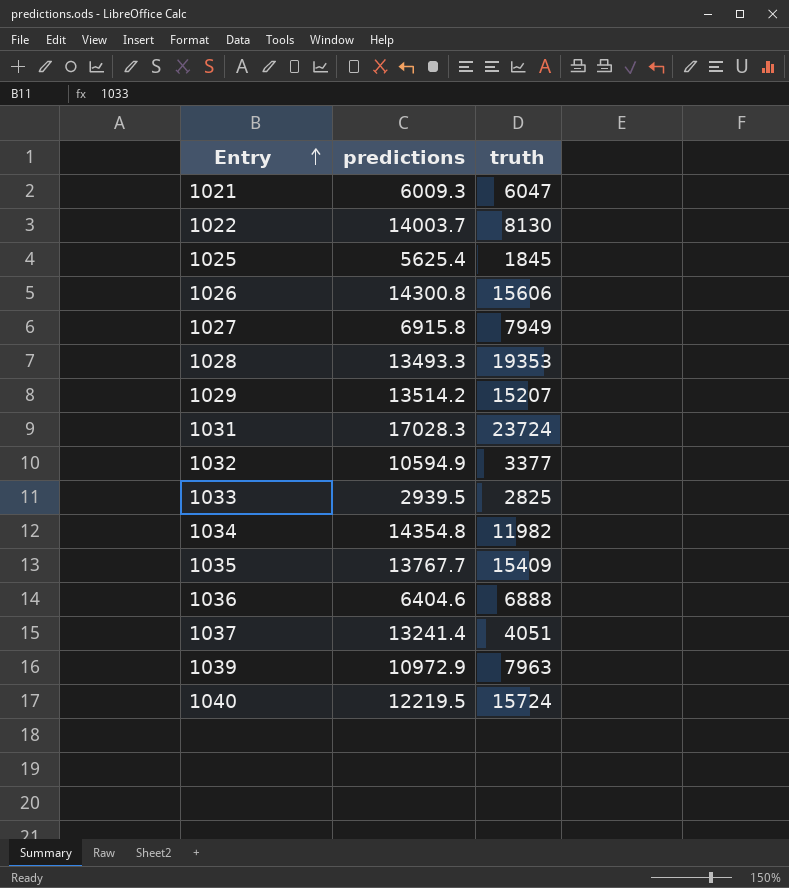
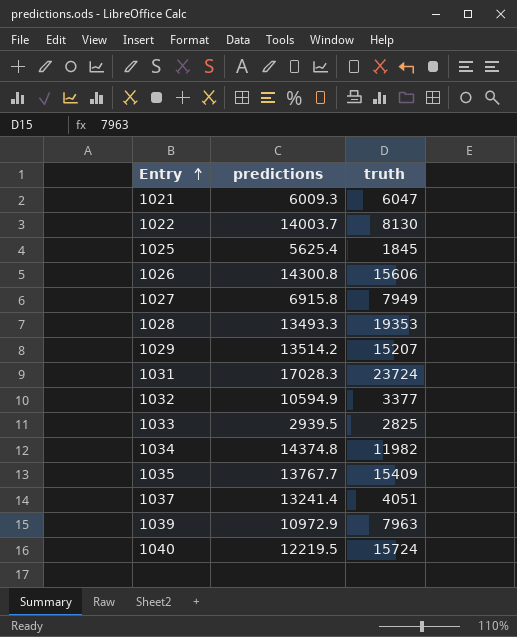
row 1036: 6404.6 | 6888 -> none
1034 | predictions: 14354.8 -> 14374.8

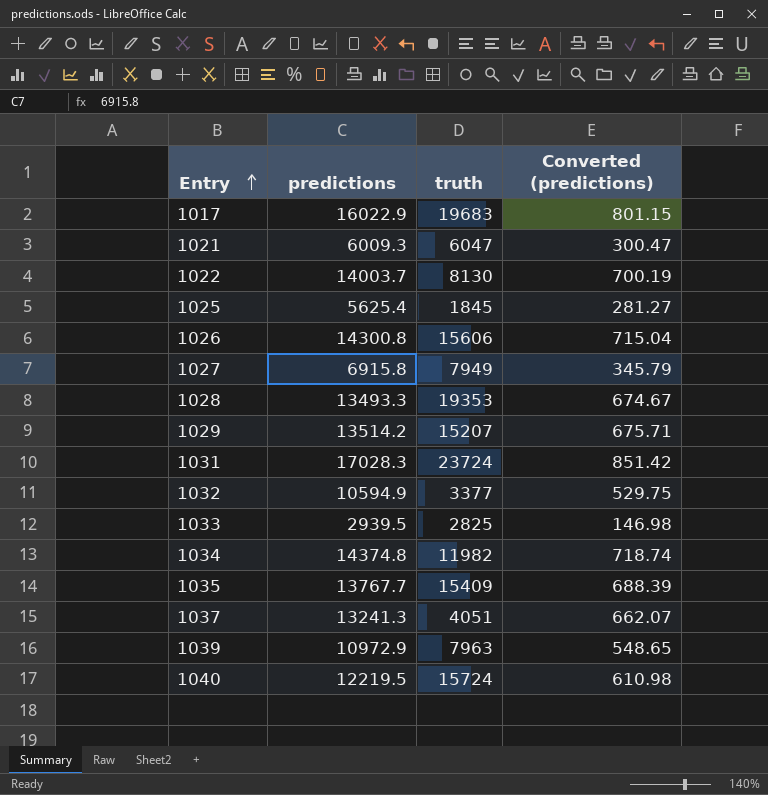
column Converted (predictions) | formula: none -> [predictions] * 0.05
row 1017: none -> 16022.9 | 19683 | 801.15
1037 | predictions: 13241.4 -> 13241.3

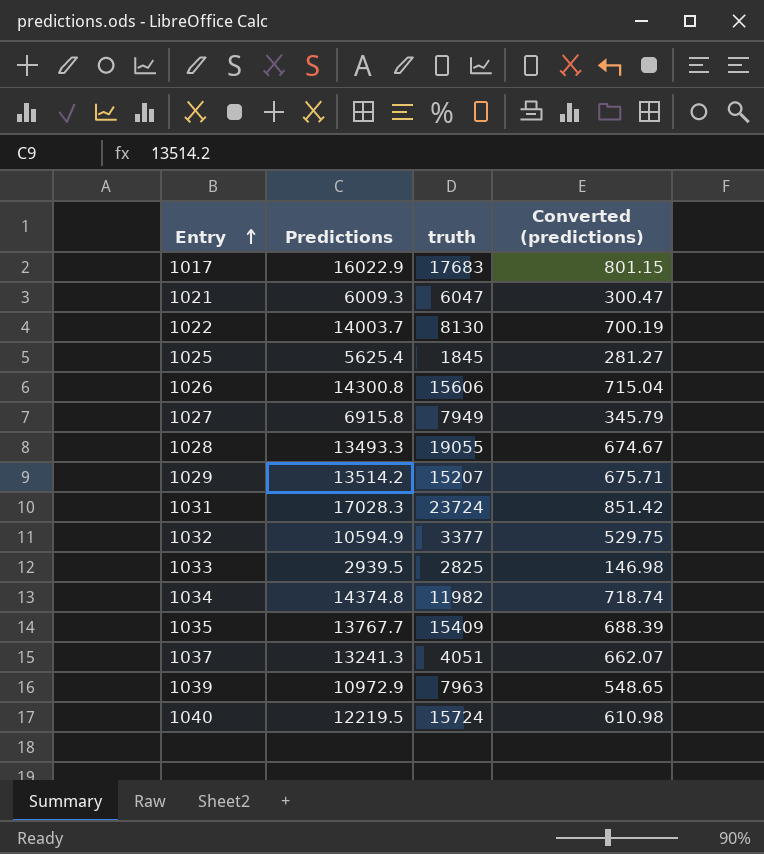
column name: predictions -> Predictions
1017 | truth: 19683 -> 17683
1028 | truth: 19353 -> 19055

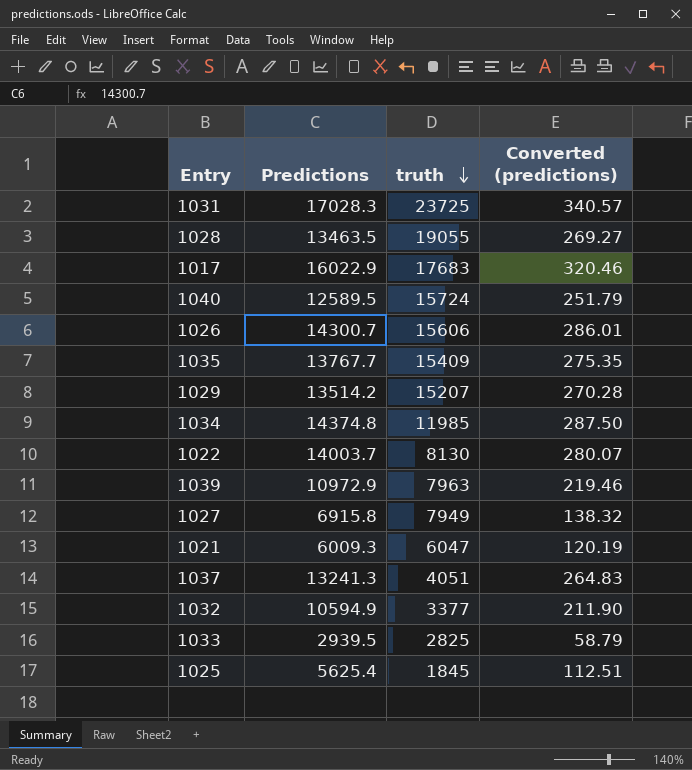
row order: Entry ascending -> truth descending
column Converted (predictions) | formula: [Predictions] * 0.05 -> [Predictions] * 0.02
1031 | truth: 23724 -> 23725
1028 | Predictions: 13493.3 -> 13463.5
1040 | Predictions: 12219.5 -> 12589.5
1026 | Predictions: 14300.8 -> 14300.7
1034 | truth: 11982 -> 11985

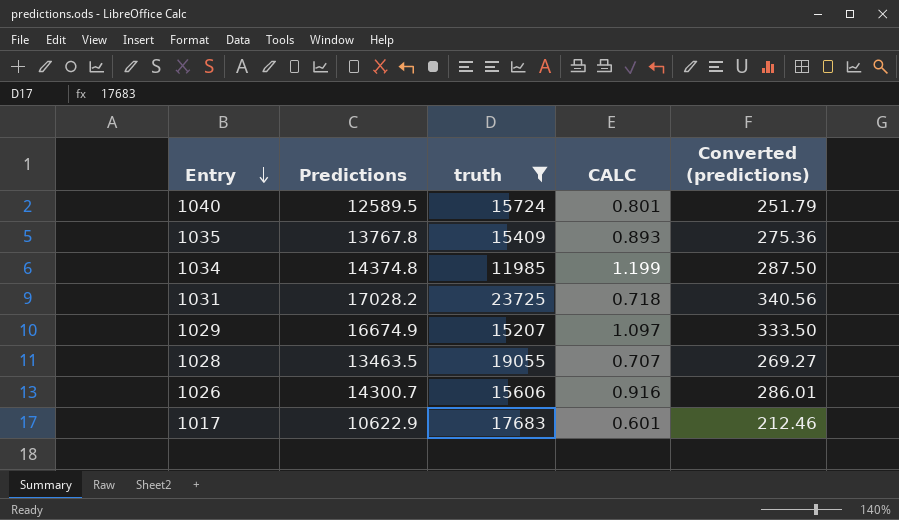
filter: none -> truth >= 11985
row order: truth descending -> Entry descending
column CALC | formula: none -> [Predictions] / [truth]
1035 | Predictions: 13767.7 -> 13767.8
1035 | Converted (predictions): 275.35 -> 275.36
1031 | Predictions: 17028.3 -> 17028.2
1031 | Converted (predictions): 340.57 -> 340.56
1029 | Predictions: 13514.2 -> 16674.9
1029 | Converted (predictions): 270.28 -> 333.50
1017 | Predictions: 16022.9 -> 10622.9
1017 | Converted (predictions): 320.46 -> 212.46

